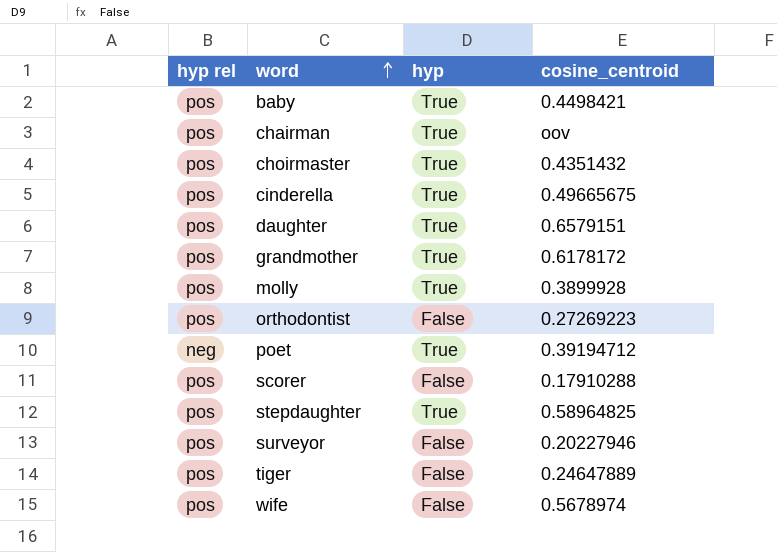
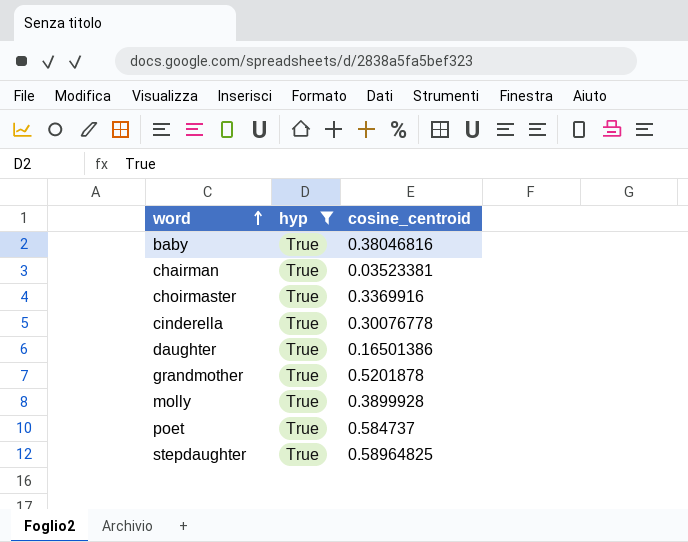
filter: none -> hyp = True
column hyp rel | position: 1 -> none
baby | cosine_centroid: 0.4498421 -> 0.38046816
chairman | cosine_centroid: oov -> 0.03523381
choirmaster | cosine_centroid: 0.4351432 -> 0.3369916
cinderella | cosine_centroid: 0.49665675 -> 0.30076778
daughter | cosine_centroid: 0.6579151 -> 0.16501386
grandmother | cosine_centroid: 0.6178172 -> 0.5201878
poet | cosine_centroid: 0.39194712 -> 0.584737

